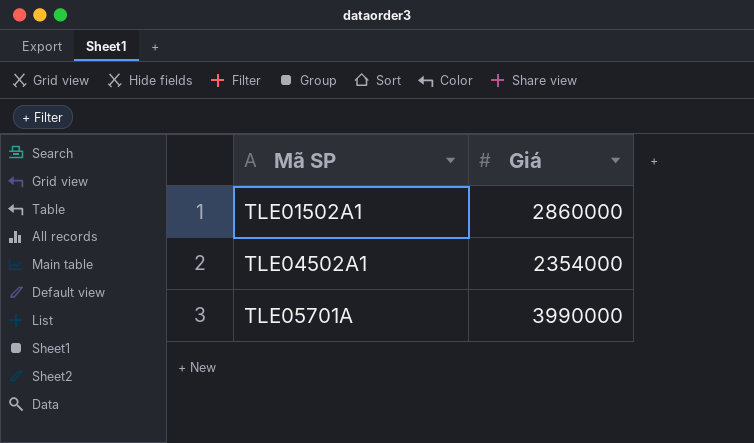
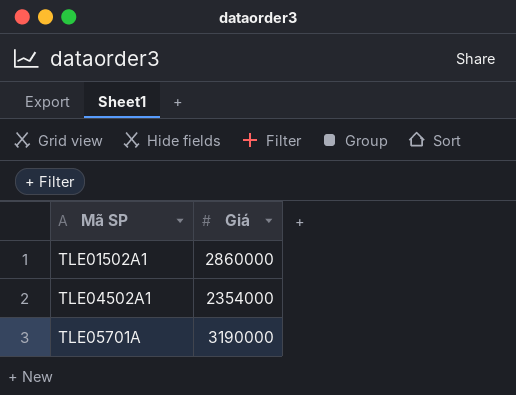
TLE05701A | Giá: 3990000 -> 3190000

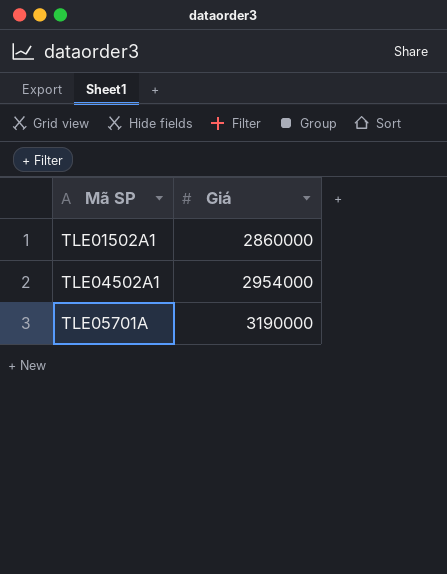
TLE04502A1 | Giá: 2354000 -> 2954000

